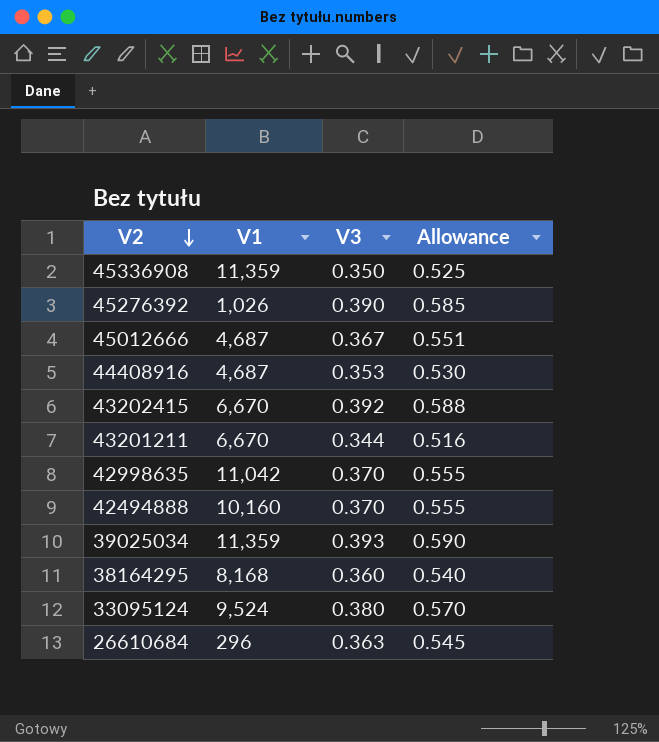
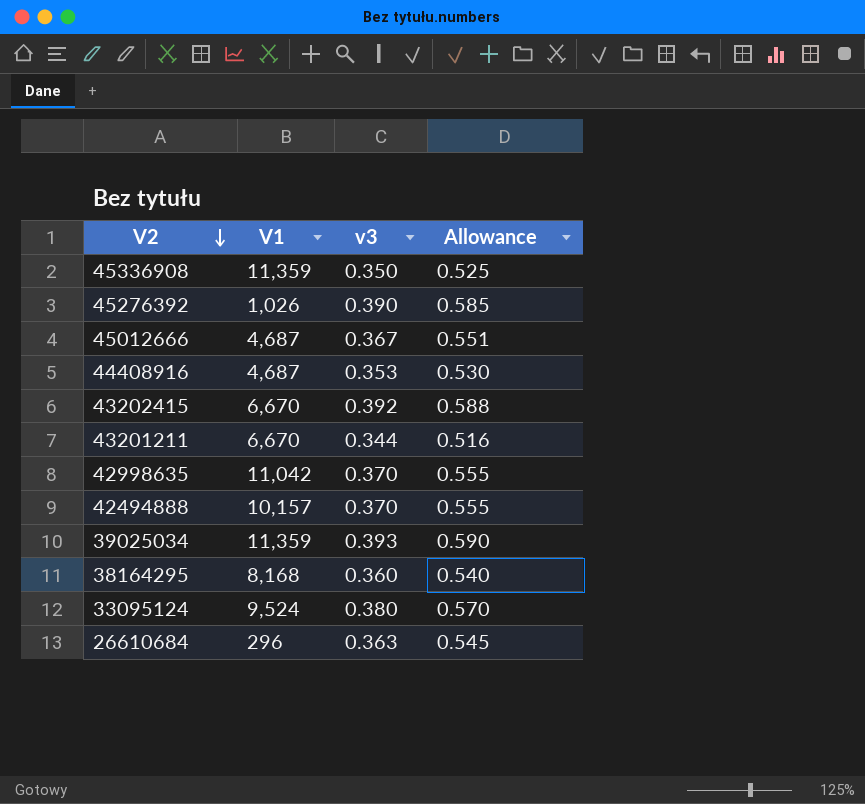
column name: V3 -> v3
42494888 | V1: 10,160 -> 10,157

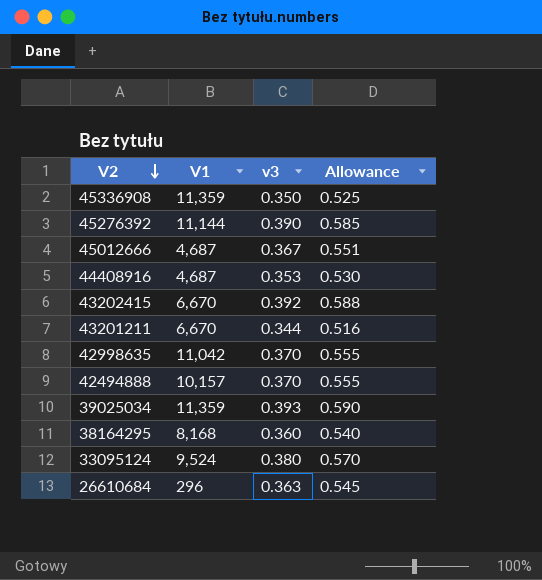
45276392 | V1: 1,026 -> 11,144

